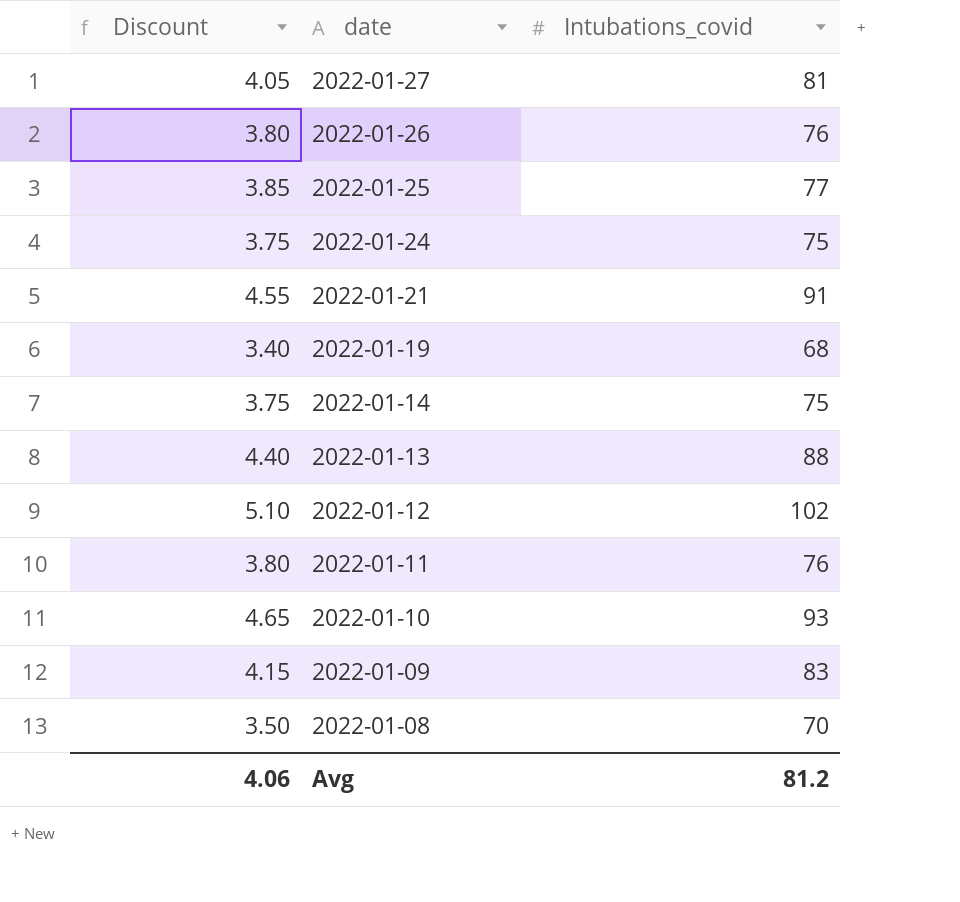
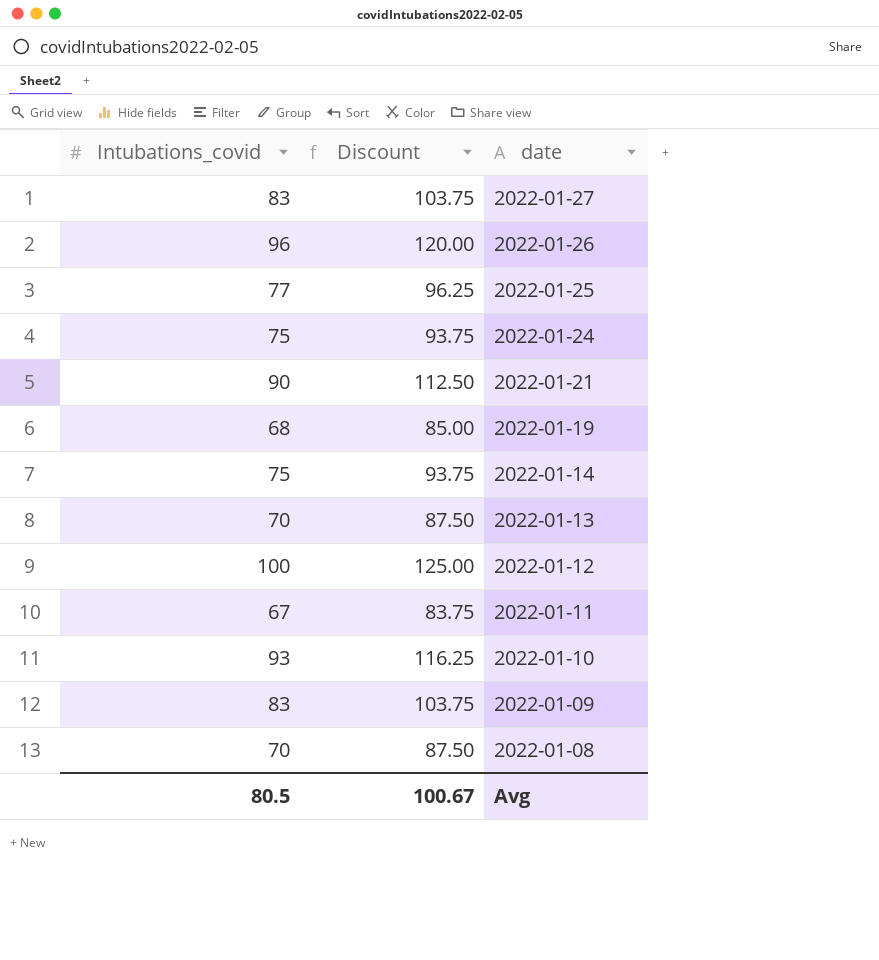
column Intubations_covid | position: 3 -> 1
column Discount | formula: [Intubations_covid] * 0.05 -> [Intubations_covid] * 1.25
2022-01-27 | Intubations_covid: 81 -> 83
2022-01-26 | Intubations_covid: 76 -> 96
2022-01-21 | Intubations_covid: 91 -> 90
2022-01-13 | Intubations_covid: 88 -> 70
2022-01-12 | Intubations_covid: 102 -> 100
2022-01-11 | Intubations_covid: 76 -> 67
Avg | Intubations_covid: 81.2 -> 80.5
Avg | Discount: 4.06 -> 100.67

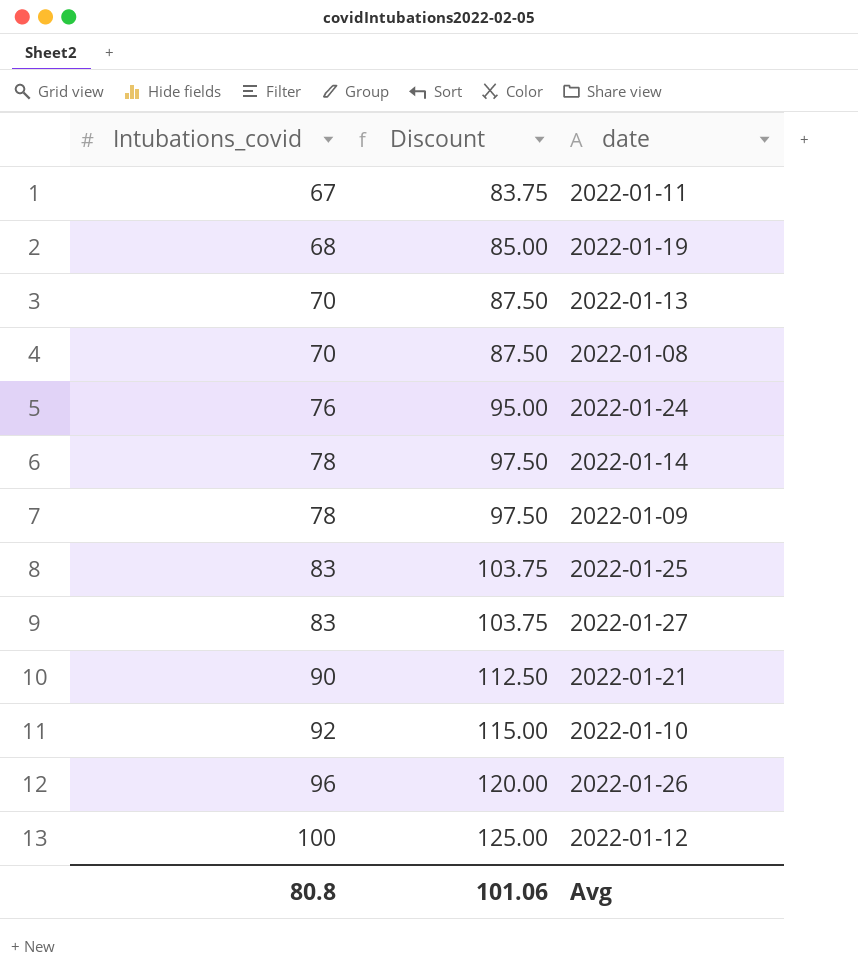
row order: date descending -> Intubations_covid ascending
2022-01-24 | Intubations_covid: 75 -> 76
2022-01-24 | Discount: 93.75 -> 95.00
2022-01-14 | Intubations_covid: 75 -> 78
2022-01-14 | Discount: 93.75 -> 97.50
2022-01-09 | Intubations_covid: 83 -> 78
2022-01-09 | Discount: 103.75 -> 97.50
2022-01-25 | Intubations_covid: 77 -> 83
2022-01-25 | Discount: 96.25 -> 103.75
2022-01-10 | Intubations_covid: 93 -> 92
2022-01-10 | Discount: 116.25 -> 115.00
Avg | Intubations_covid: 80.5 -> 80.8
Avg | Discount: 100.67 -> 101.06

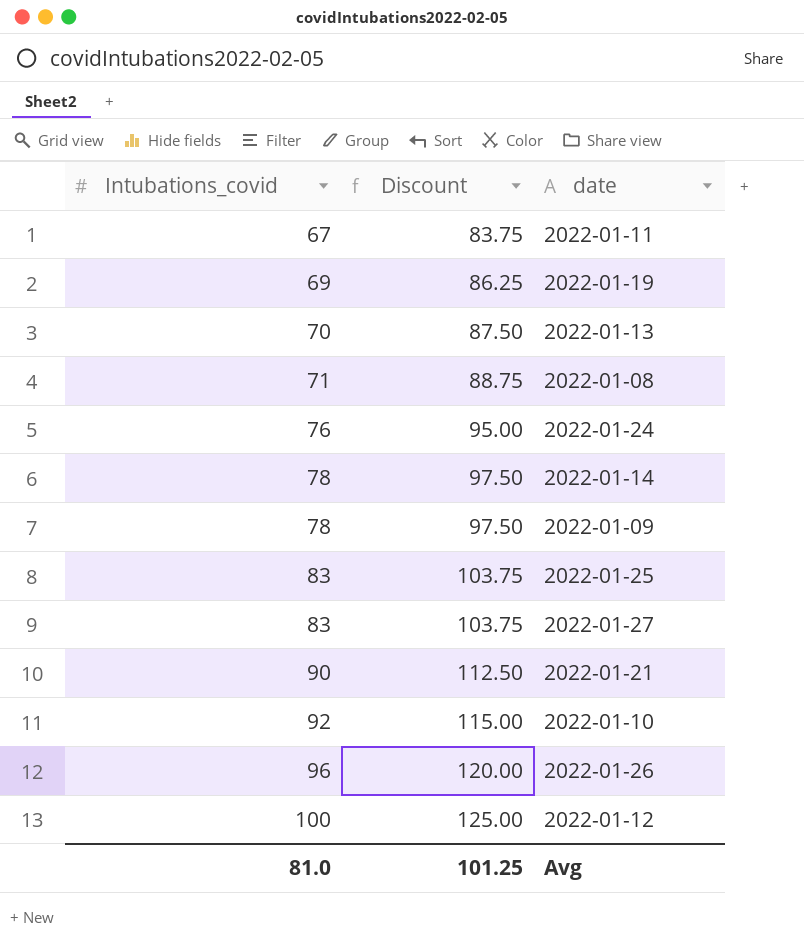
2022-01-19 | Intubations_covid: 68 -> 69
2022-01-19 | Discount: 85.00 -> 86.25
2022-01-08 | Intubations_covid: 70 -> 71
2022-01-08 | Discount: 87.50 -> 88.75
Avg | Intubations_covid: 80.8 -> 81.0
Avg | Discount: 101.06 -> 101.25

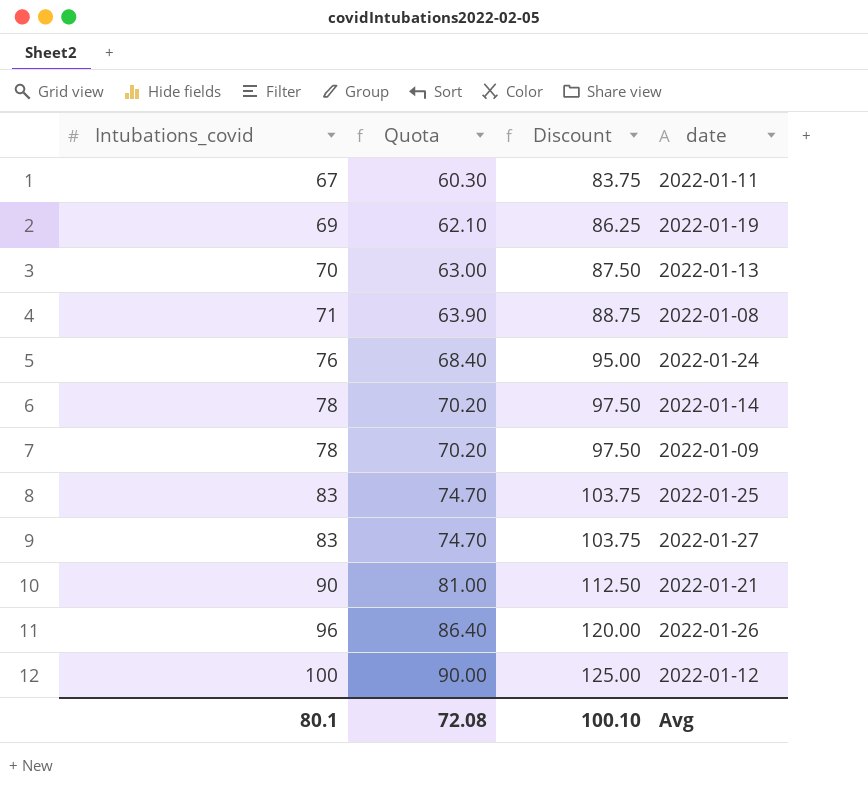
column Quota | formula: none -> [Intubations_covid] * 0.9
row 2022-01-10: 92 | 115.00 -> none
Avg | Intubations_covid: 81.0 -> 80.1
Avg | Discount: 101.25 -> 100.10

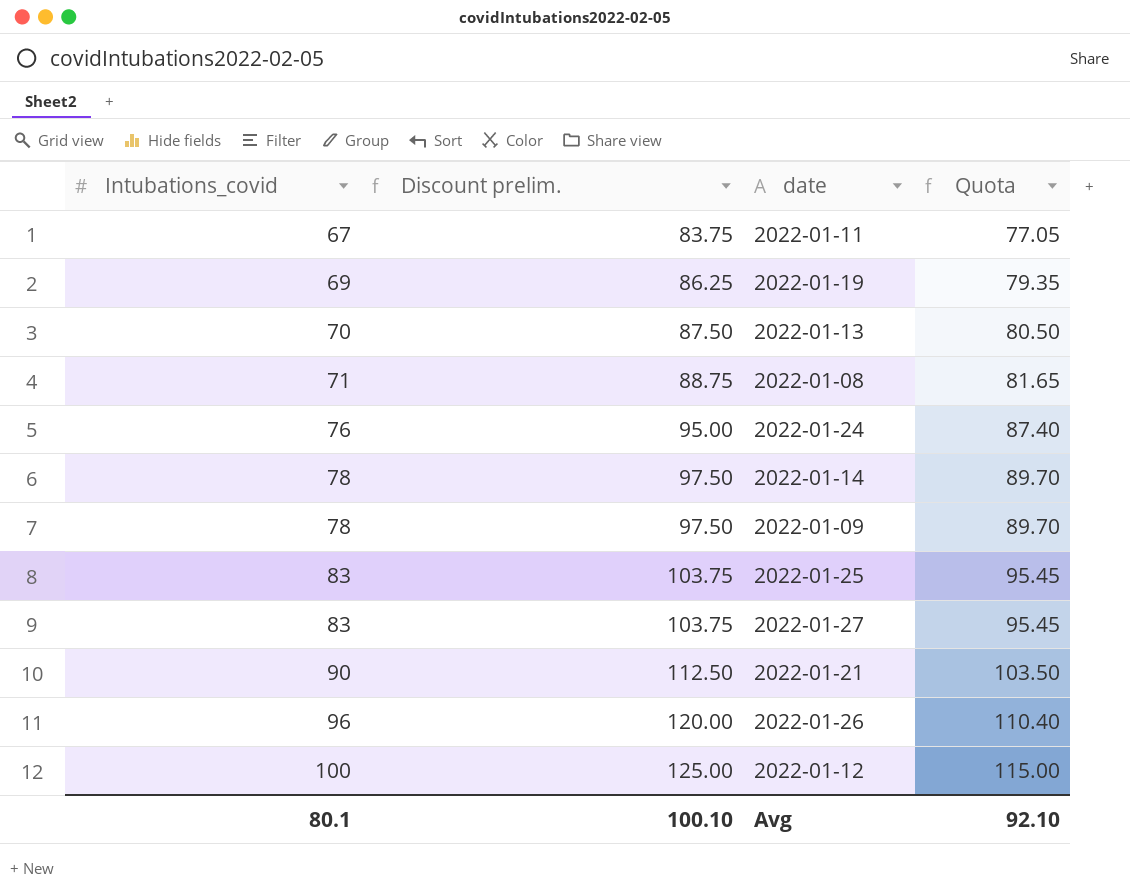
column name: Discount -> Discount prelim.
column Quota | formula: [Intubations_covid] * 0.9 -> [Intubations_covid] * 1.15
column Quota | position: 2 -> 4
Avg | Quota: 72.08 -> 92.10

